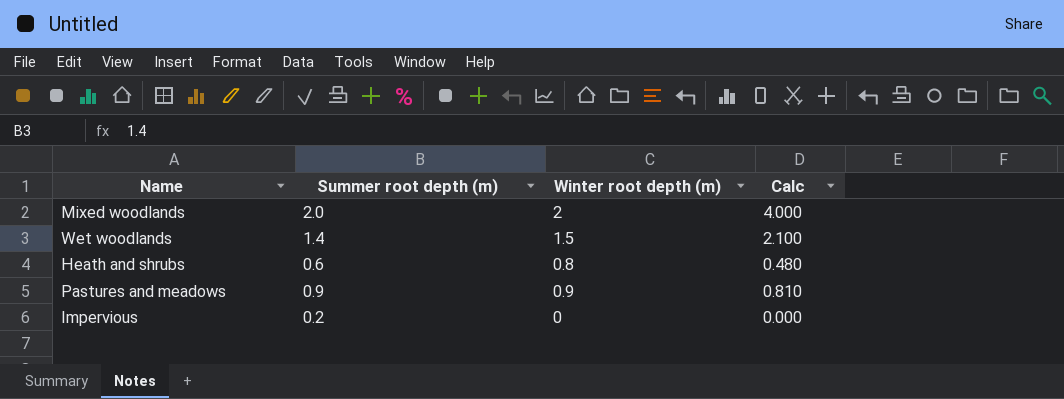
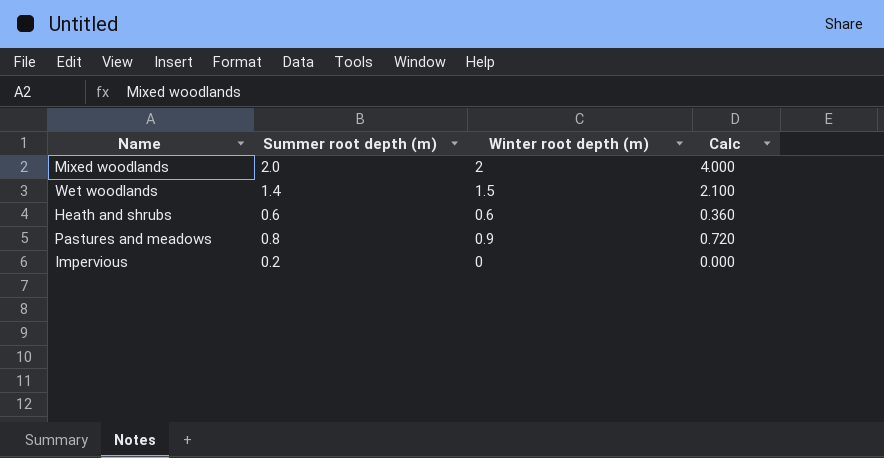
Heath and shrubs | Winter root depth (m): 0.8 -> 0.6
Heath and shrubs | Calc: 0.480 -> 0.360
Pastures and meadows | Summer root depth (m): 0.9 -> 0.8
Pastures and meadows | Calc: 0.810 -> 0.720

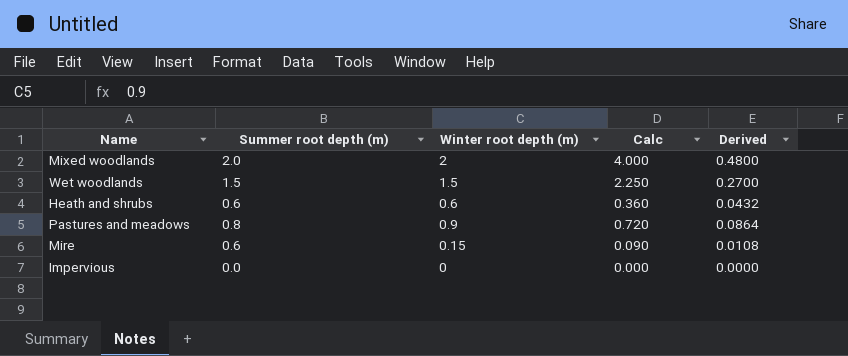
column Derived | formula: none -> [Calc] * 0.12
Wet woodlands | Summer root depth (m): 1.4 -> 1.5
Wet woodlands | Calc: 2.100 -> 2.250
row Mire: none -> 0.6 | 0.15 | 0.090 | 0.0108
Impervious | Summer root depth (m): 0.2 -> 0.0

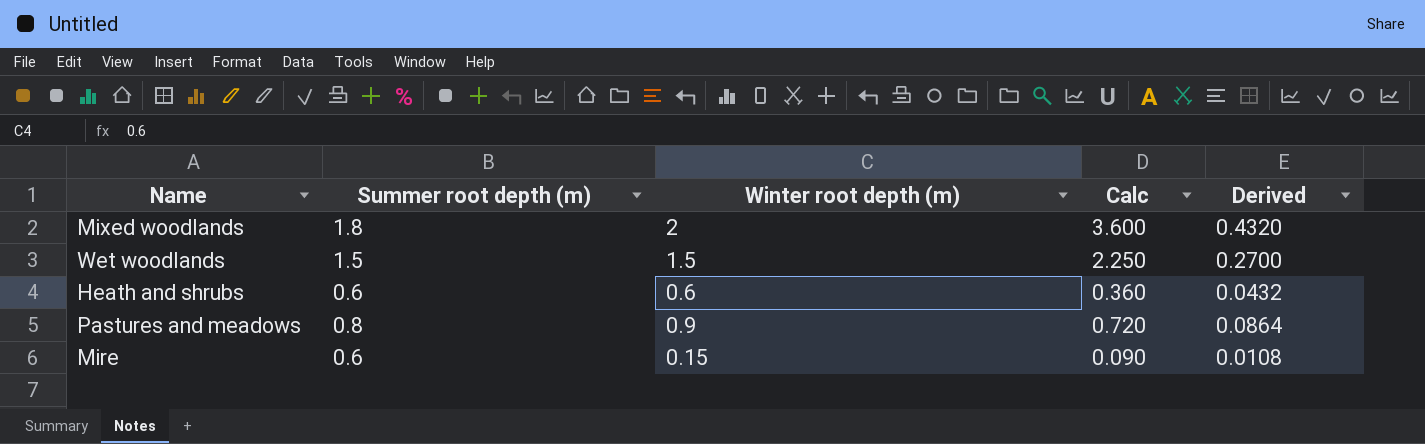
row Impervious: 0.0 | 0 | 0.000 | 0.0000 -> none
Mixed woodlands | Summer root depth (m): 2.0 -> 1.8
Mixed woodlands | Calc: 4.000 -> 3.600
Mixed woodlands | Derived: 0.4800 -> 0.4320

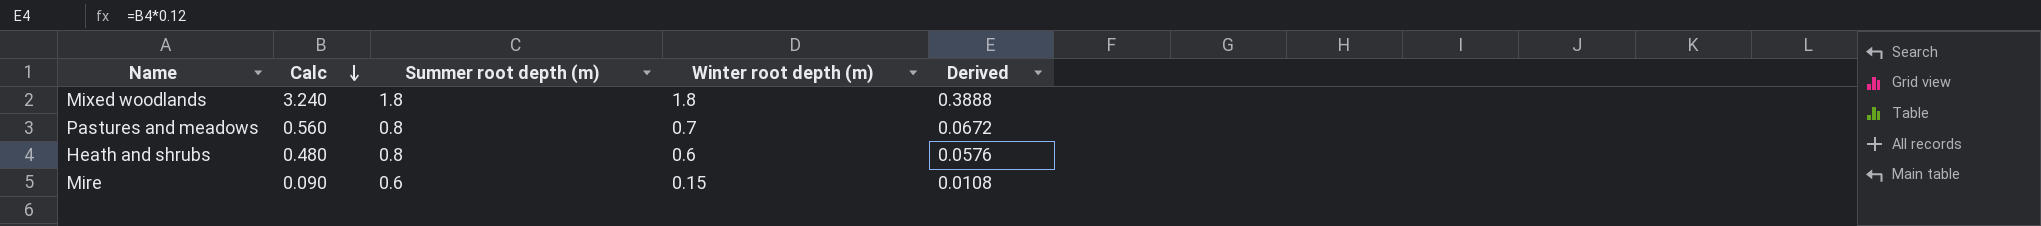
row order: none -> Calc descending
column Calc | position: 4 -> 2
row Wet woodlands: 1.5 | 1.5 | 2.250 | 0.2700 -> none
Mixed woodlands | Calc: 3.600 -> 3.240
Mixed woodlands | Winter root depth (m): 2 -> 1.8
Mixed woodlands | Derived: 0.4320 -> 0.3888
Pastures and meadows | Calc: 0.720 -> 0.560
Pastures and meadows | Winter root depth (m): 0.9 -> 0.7
Pastures and meadows | Derived: 0.0864 -> 0.0672
Heath and shrubs | Calc: 0.360 -> 0.480
Heath and shrubs | Summer root depth (m): 0.6 -> 0.8
Heath and shrubs | Derived: 0.0432 -> 0.0576

